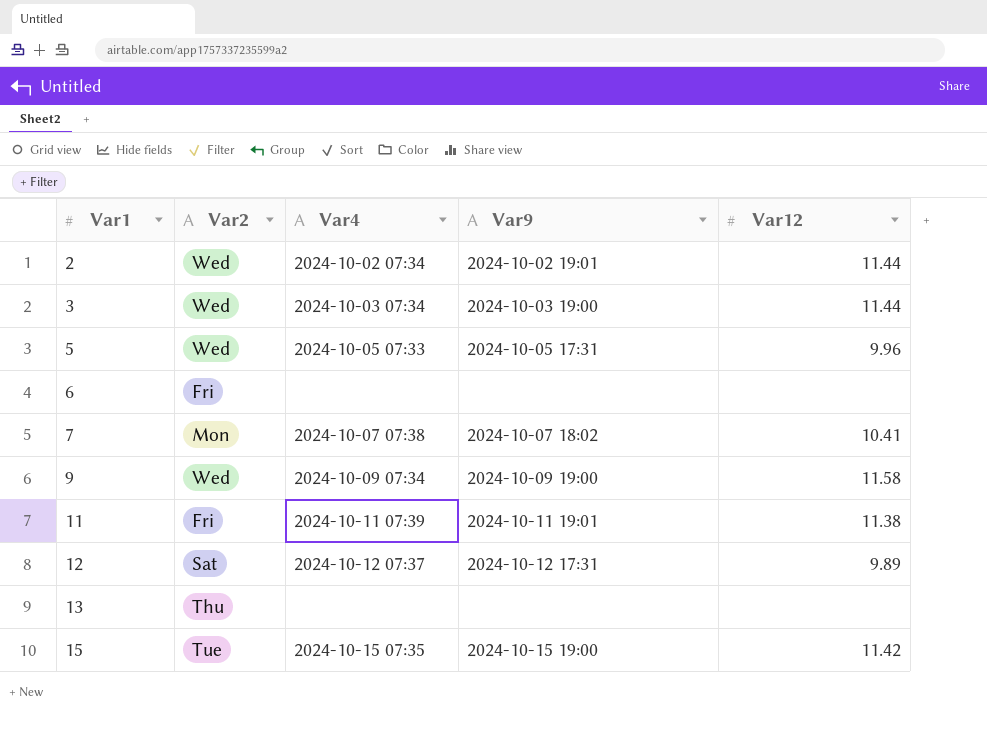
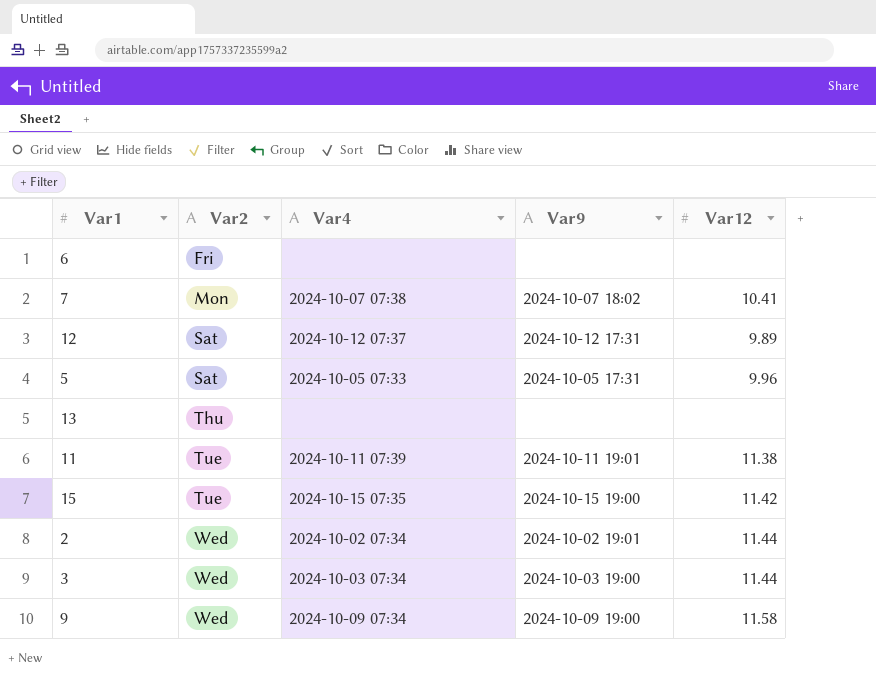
row order: Var1 ascending -> Var2 ascending
5 | Var2: Wed -> Sat
11 | Var2: Fri -> Tue

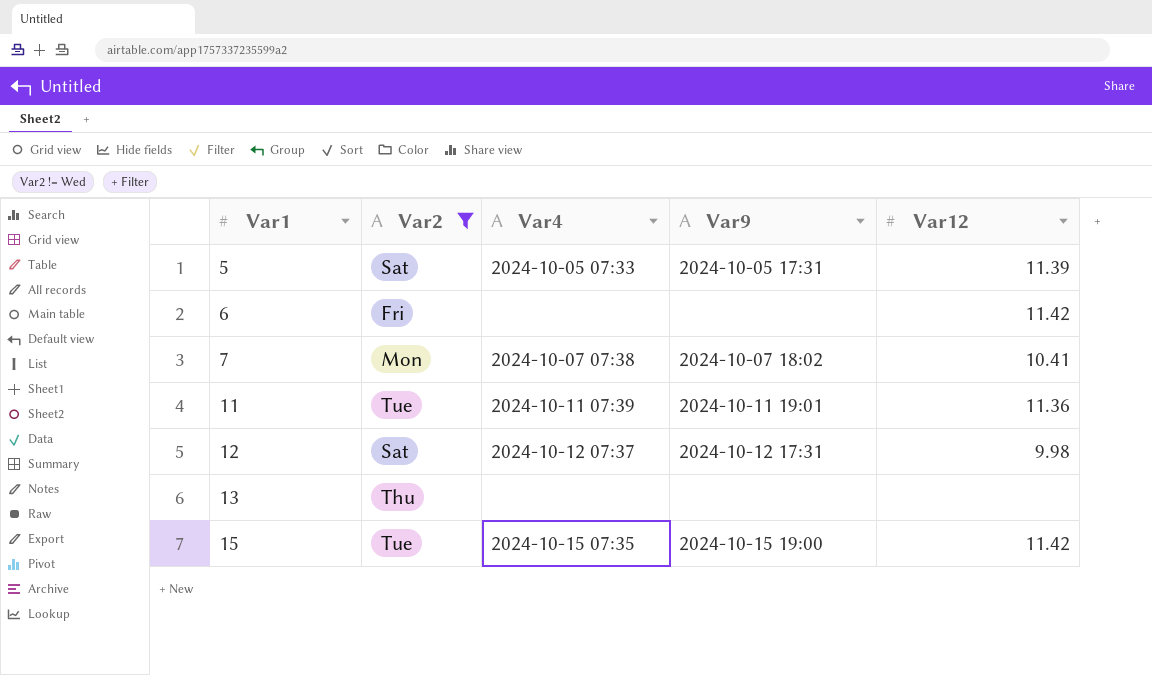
filter: none -> Var2 != Wed
row order: Var2 ascending -> Var1 ascending
5 | Var12: 9.96 -> 11.39
6 | Var12: none -> 11.42
11 | Var12: 11.38 -> 11.36
12 | Var12: 9.89 -> 9.98

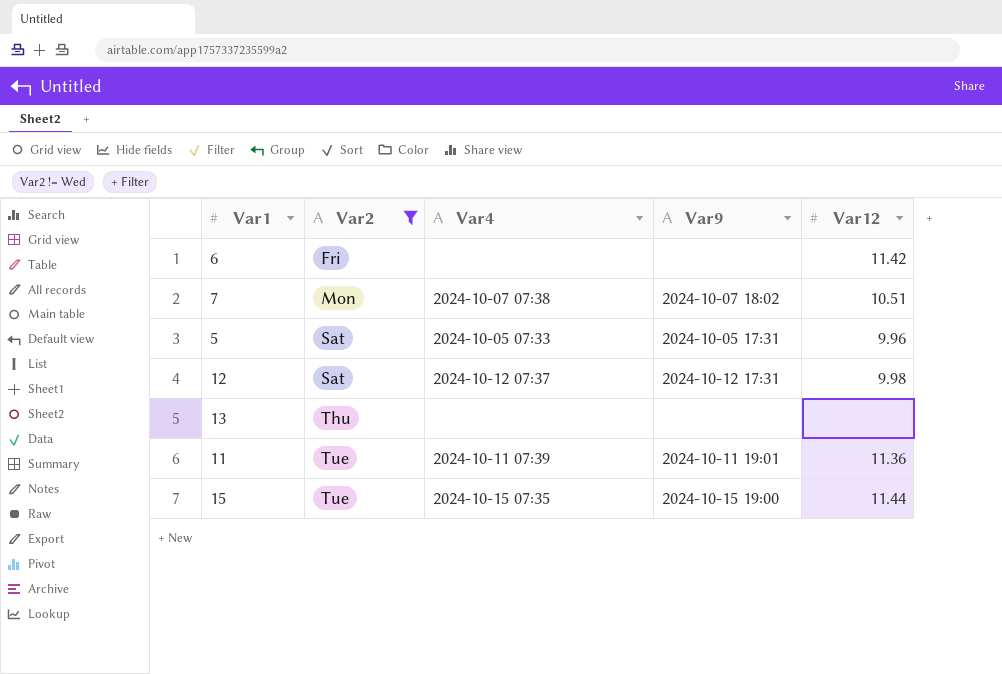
row order: Var1 ascending -> Var2 ascending
7 | Var12: 10.41 -> 10.51
5 | Var12: 11.39 -> 9.96
15 | Var12: 11.42 -> 11.44

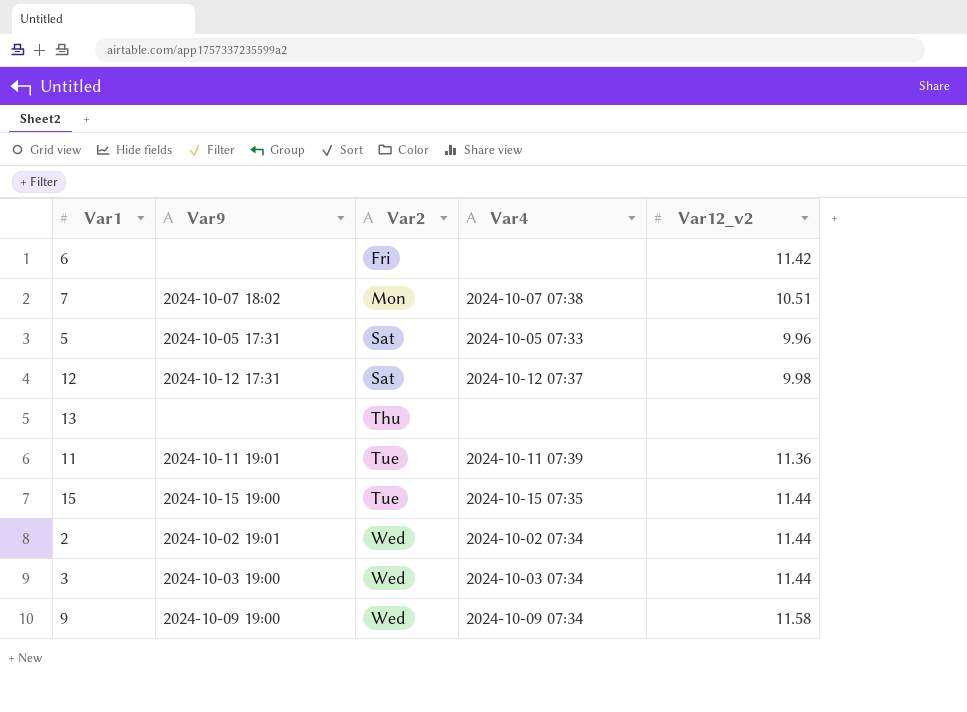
filter: Var2 != Wed -> none
column Var9 | position: 4 -> 2
column name: Var12 -> Var12_v2

